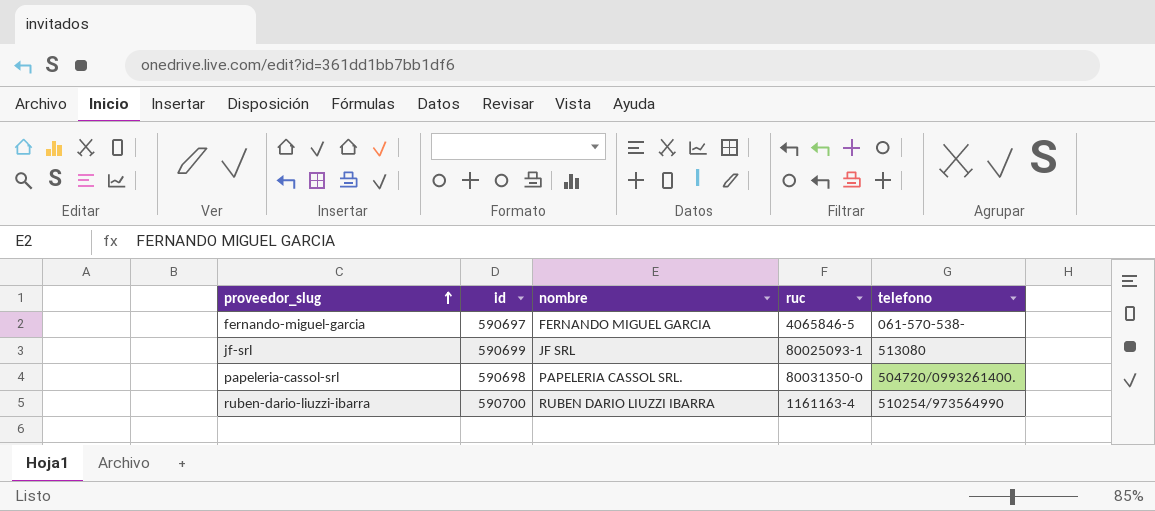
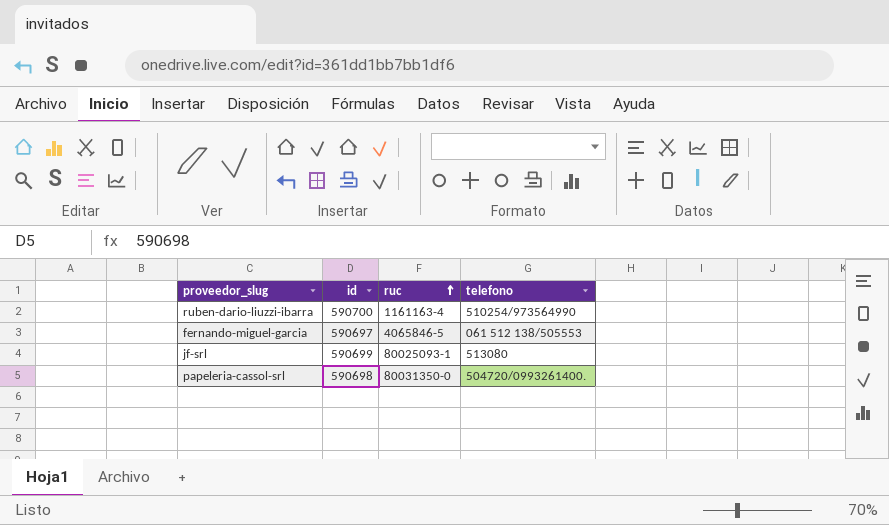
row order: proveedor_slug ascending -> ruc ascending
column nombre | position: 3 -> none
fernando-miguel-garcia | telefono: 061-570-538- -> 061 512 138/505553

